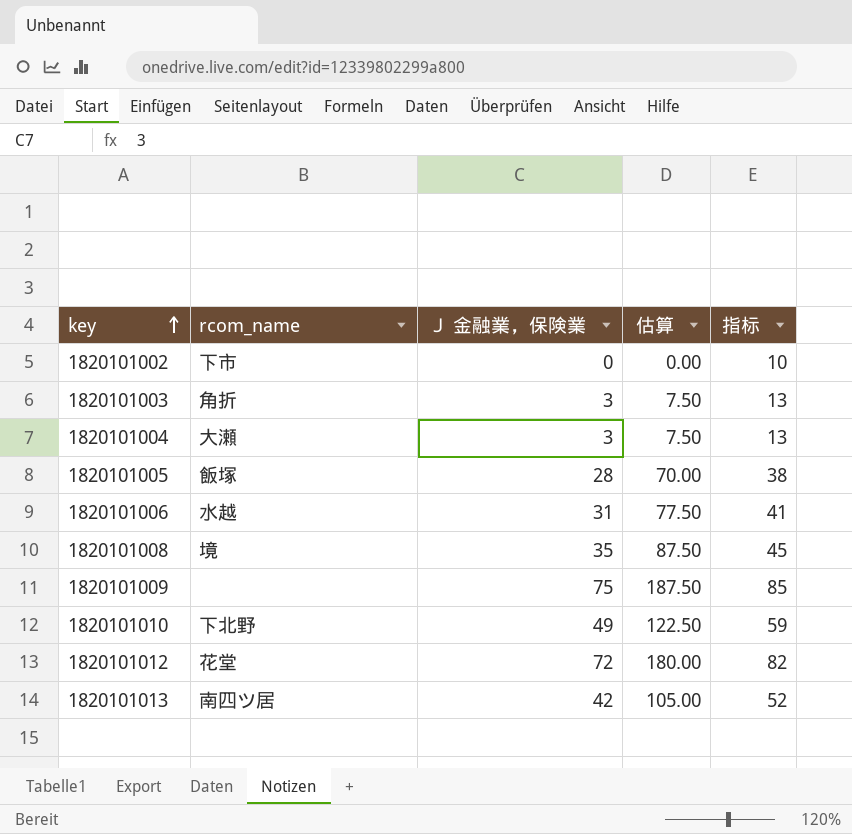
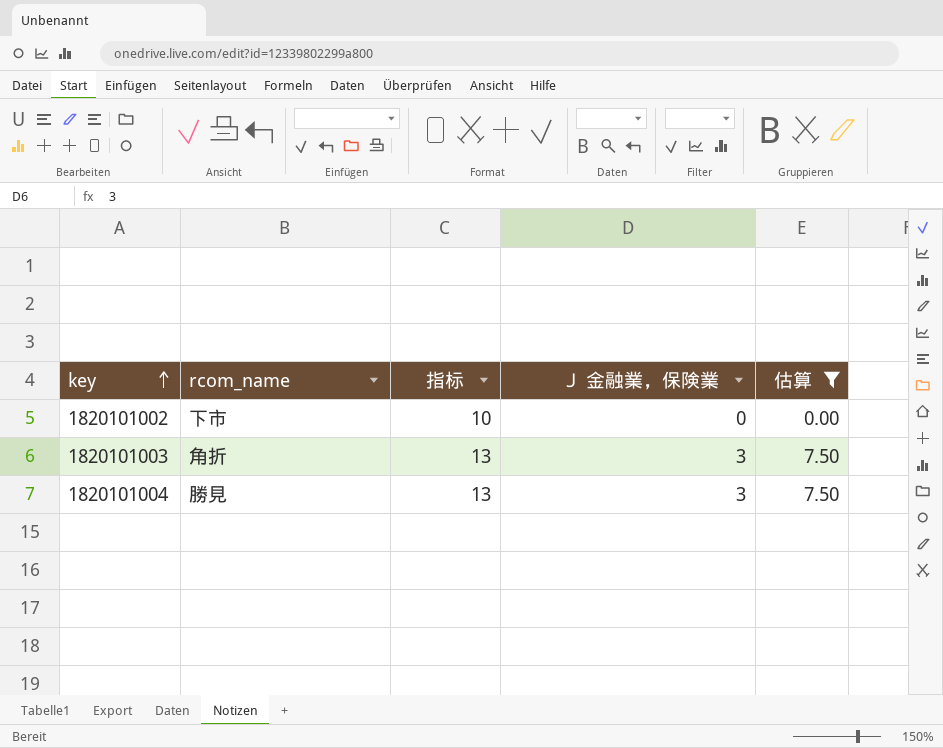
filter: none -> 估算 <= 7.50
column 指标 | position: 5 -> 3
1820101004 | rcom_name: 大瀬 -> 勝見

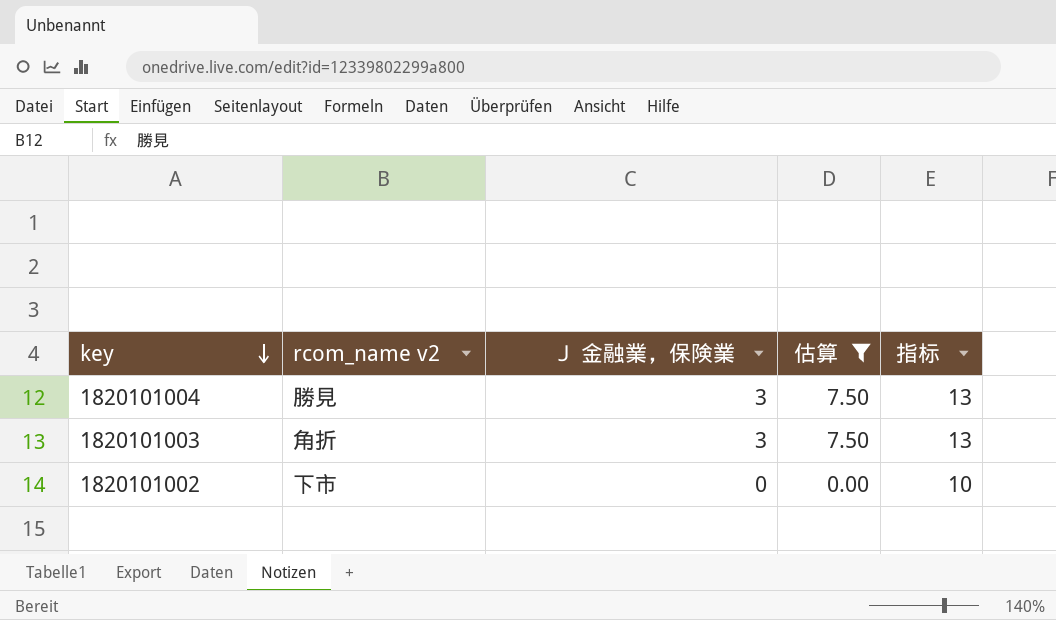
row order: key ascending -> key descending
column name: rcom_name -> rcom_name v2
column 指标 | position: 3 -> 5

